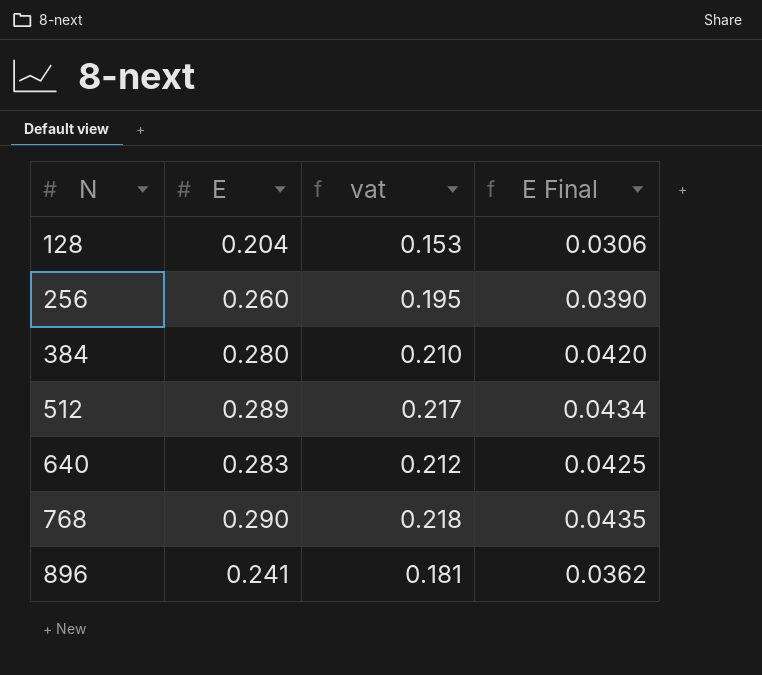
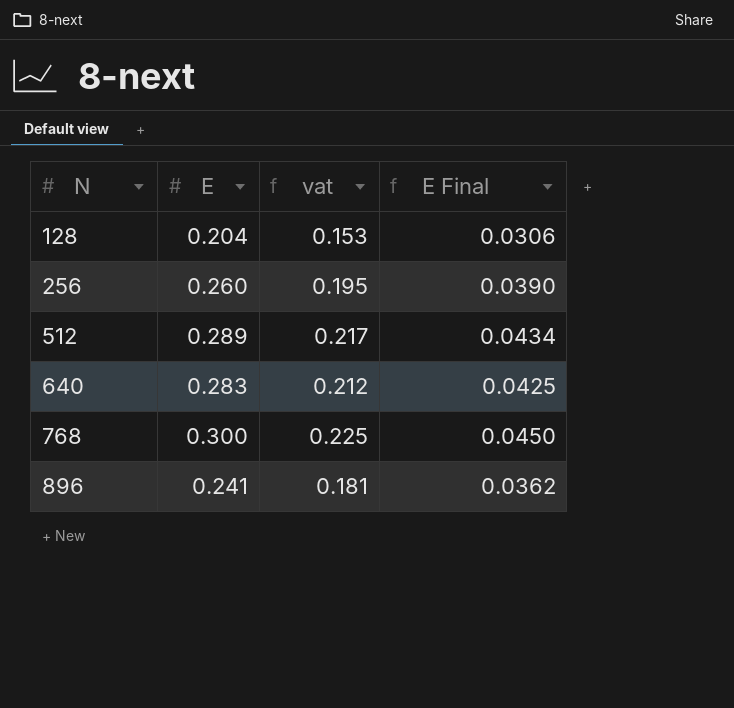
row 384: 0.280 | 0.210 | 0.0420 -> none
768 | E: 0.290 -> 0.300
768 | vat: 0.218 -> 0.225
768 | E Final: 0.0435 -> 0.0450

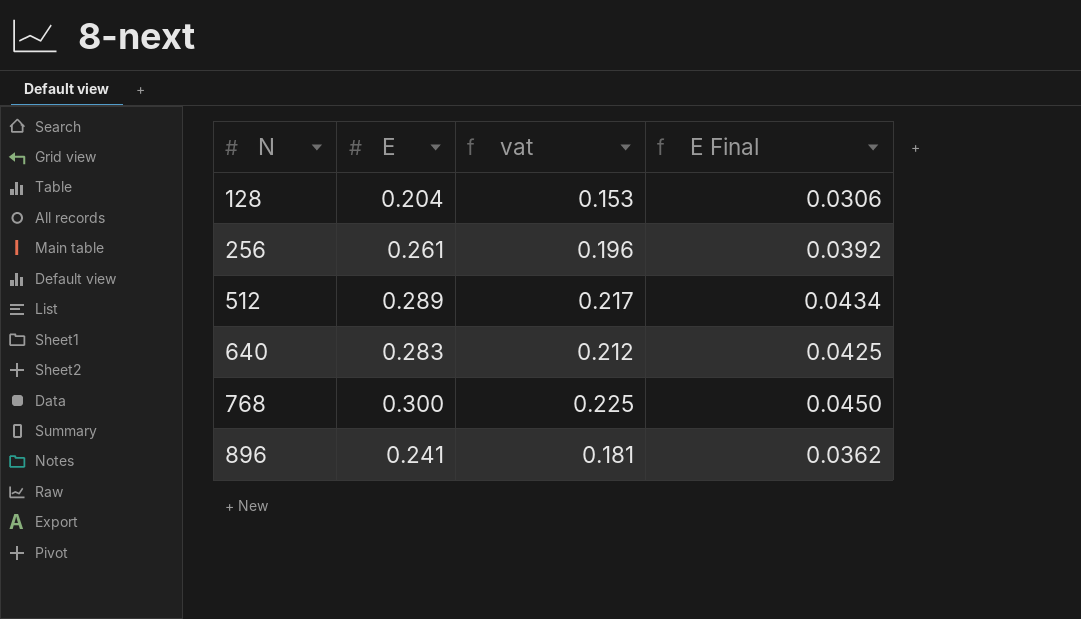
256 | E: 0.260 -> 0.261
256 | vat: 0.195 -> 0.196
256 | E Final: 0.0390 -> 0.0392

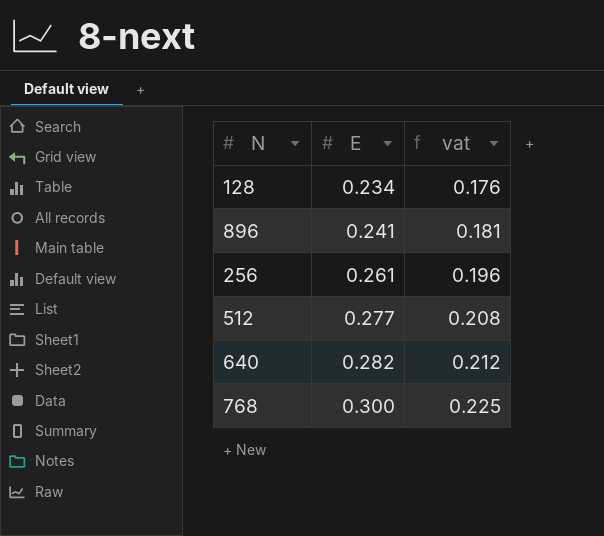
row order: N ascending -> E ascending
column E Final | formula: [E] * 0.15 -> none
128 | E: 0.204 -> 0.234
128 | vat: 0.153 -> 0.176
512 | E: 0.289 -> 0.277
512 | vat: 0.217 -> 0.208
640 | E: 0.283 -> 0.282

